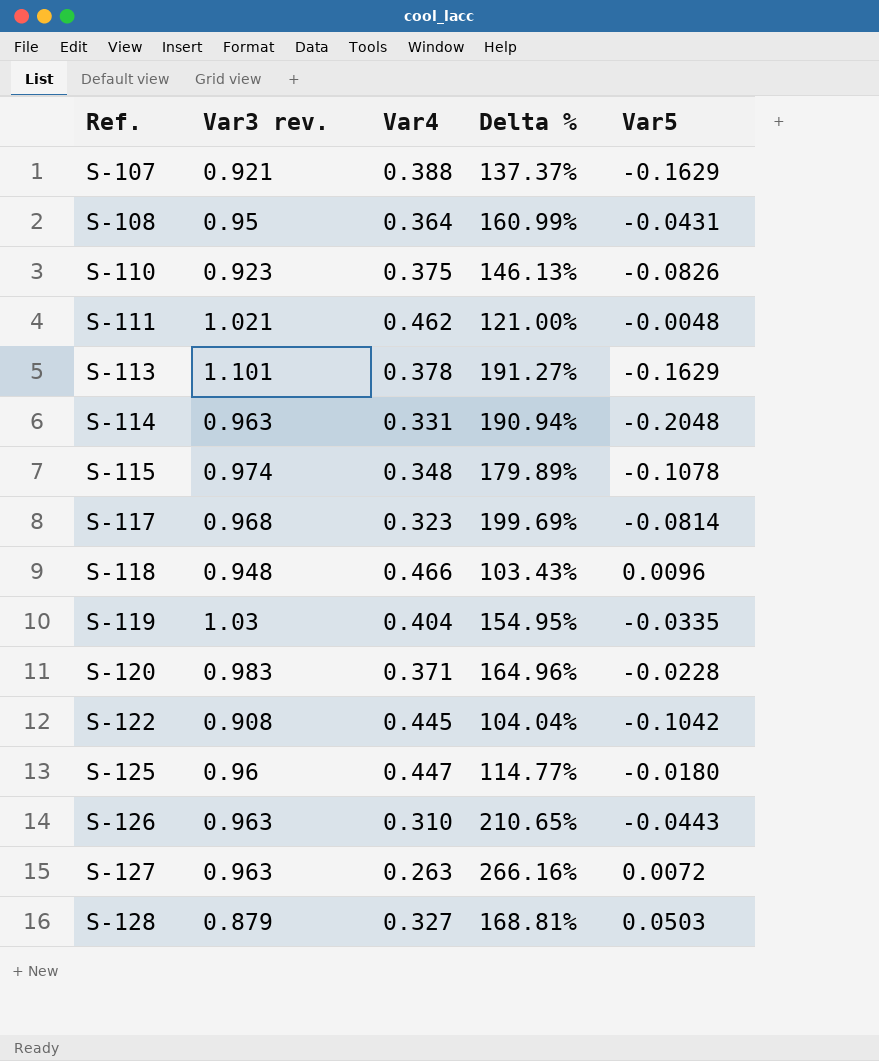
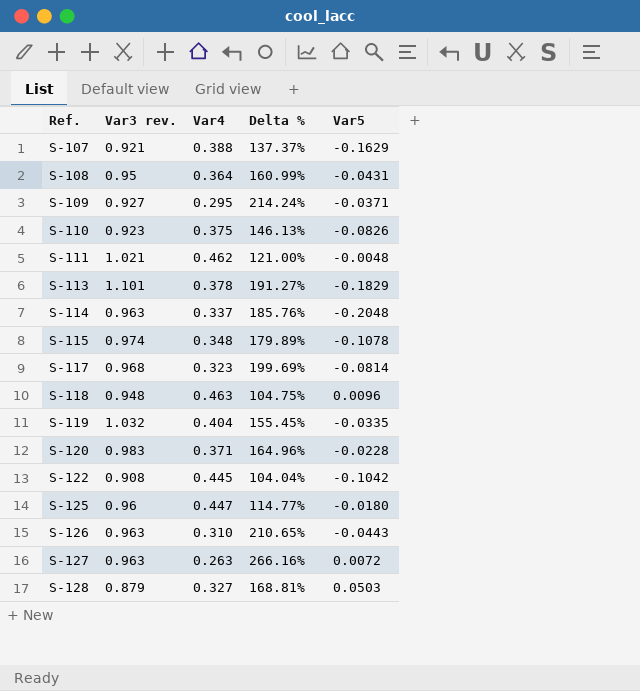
row S-109: none -> 0.927 | 0.295 | 214.24% | -0.0371
S-113 | Var5: -0.1629 -> -0.1829
S-114 | Var4: 0.331 -> 0.337
S-114 | Delta %: 190.94% -> 185.76%
S-118 | Var4: 0.466 -> 0.463
S-118 | Delta %: 103.43% -> 104.75%
S-119 | Var3 rev.: 1.03 -> 1.032
S-119 | Delta %: 154.95% -> 155.45%

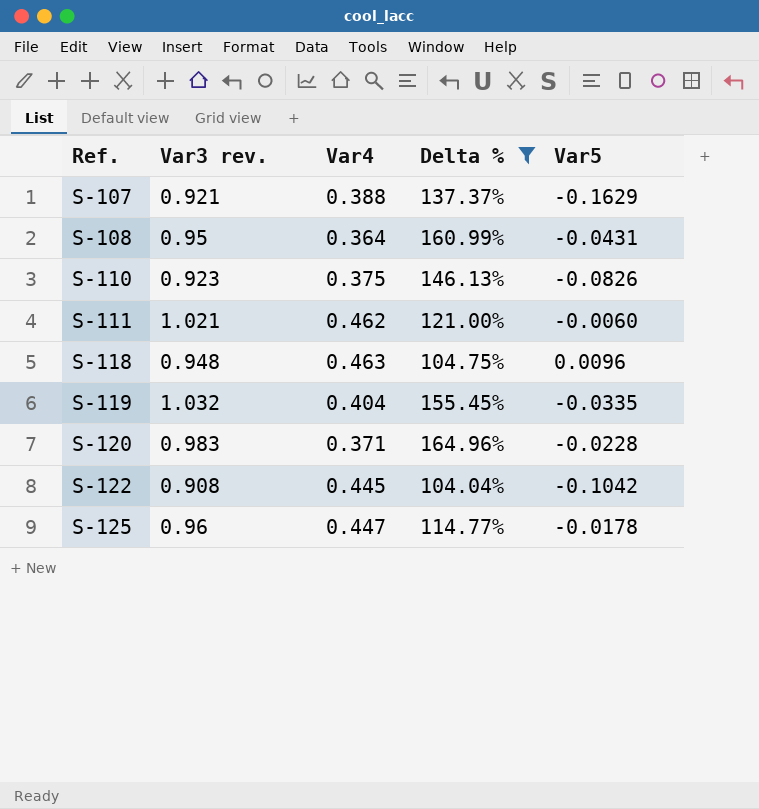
filter: none -> Delta % <= 164.96%
S-111 | Var5: -0.0048 -> -0.0060
S-125 | Var5: -0.0180 -> -0.0178

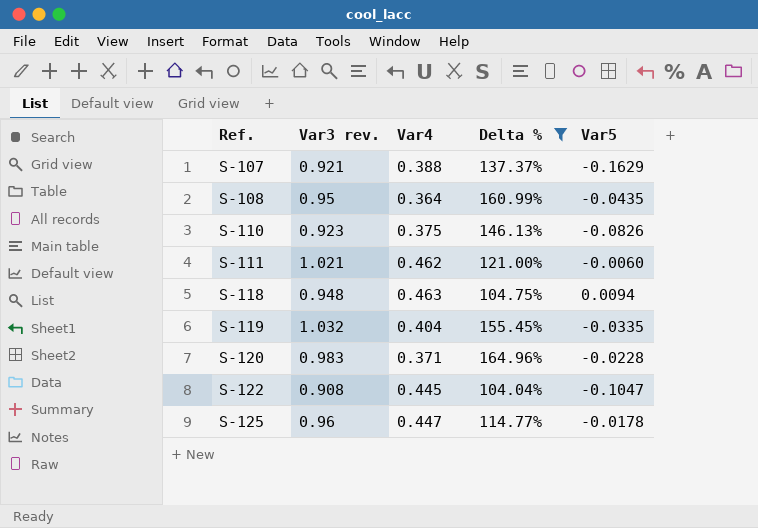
S-108 | Var5: -0.0431 -> -0.0435
S-118 | Var5: 0.0096 -> 0.0094
S-122 | Var5: -0.1042 -> -0.1047

